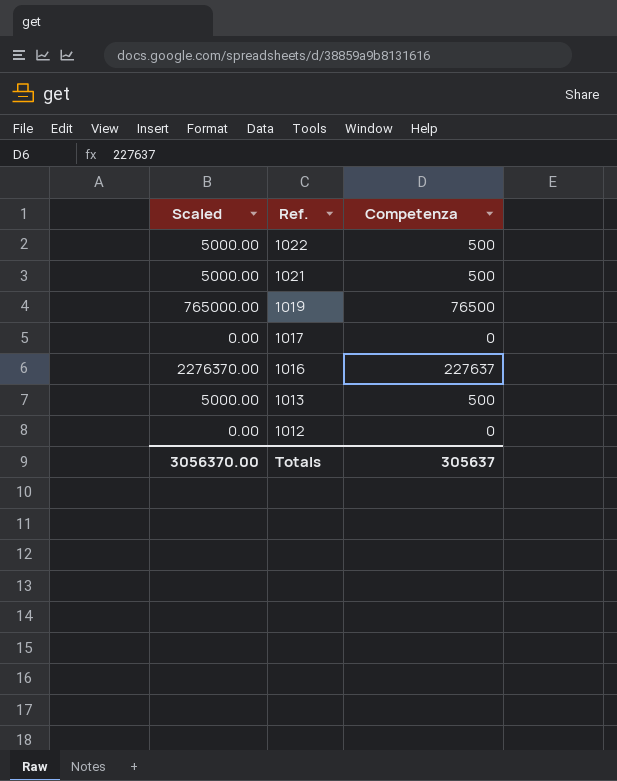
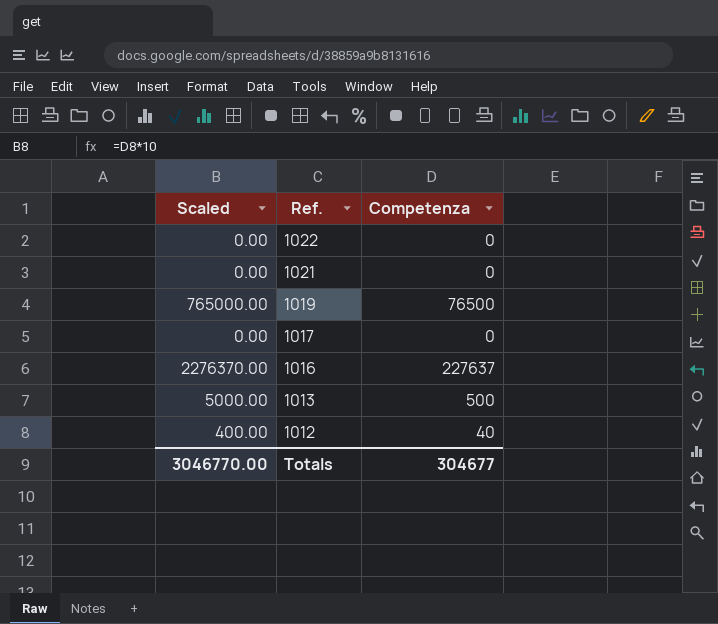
1022 | Scaled: 5000.00 -> 0.00
1022 | Competenza: 500 -> 0
1021 | Scaled: 5000.00 -> 0.00
1021 | Competenza: 500 -> 0
1012 | Scaled: 0.00 -> 400.00
1012 | Competenza: 0 -> 40
Totals | Scaled: 3056370.00 -> 3046770.00
Totals | Competenza: 305637 -> 304677

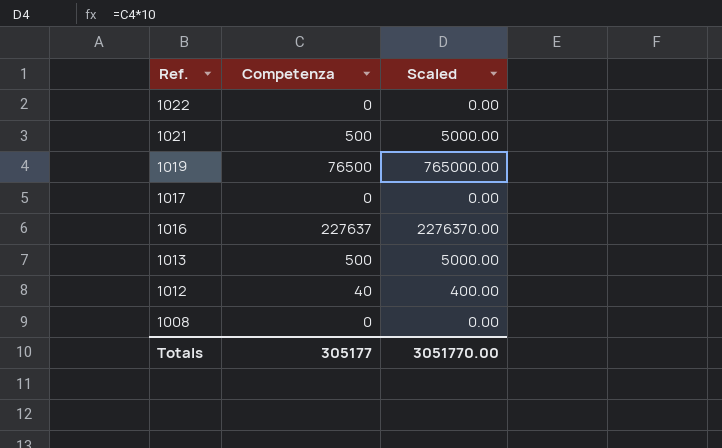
column Scaled | position: 1 -> 3
1021 | Competenza: 0 -> 500
1021 | Scaled: 0.00 -> 5000.00
row 1008: none -> 0 | 0.00
Totals | Competenza: 304677 -> 305177
Totals | Scaled: 3046770.00 -> 3051770.00

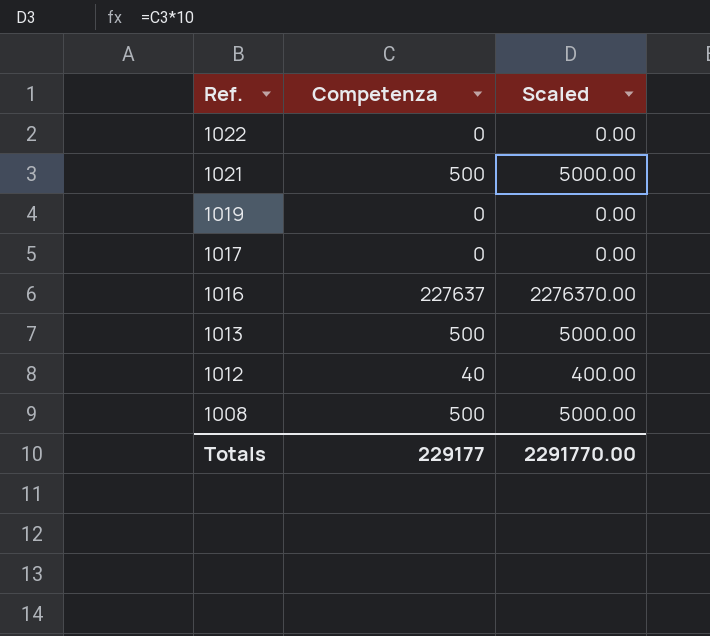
1019 | Competenza: 76500 -> 0
1019 | Scaled: 765000.00 -> 0.00
1008 | Competenza: 0 -> 500
1008 | Scaled: 0.00 -> 5000.00
Totals | Competenza: 305177 -> 229177
Totals | Scaled: 3051770.00 -> 2291770.00

